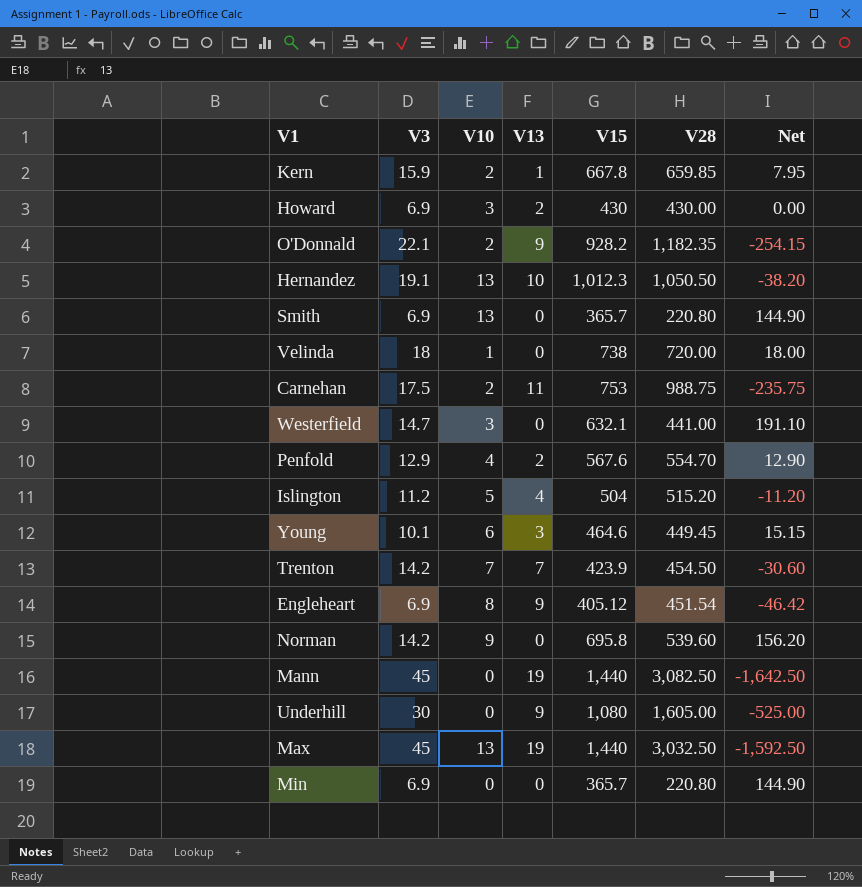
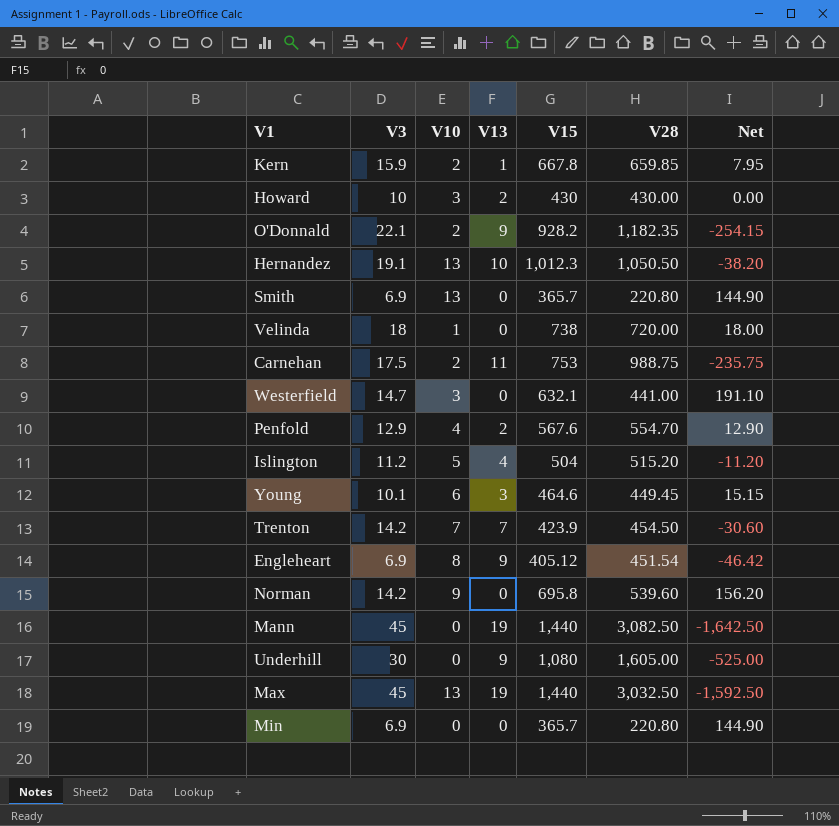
Howard | V3: 6.9 -> 10

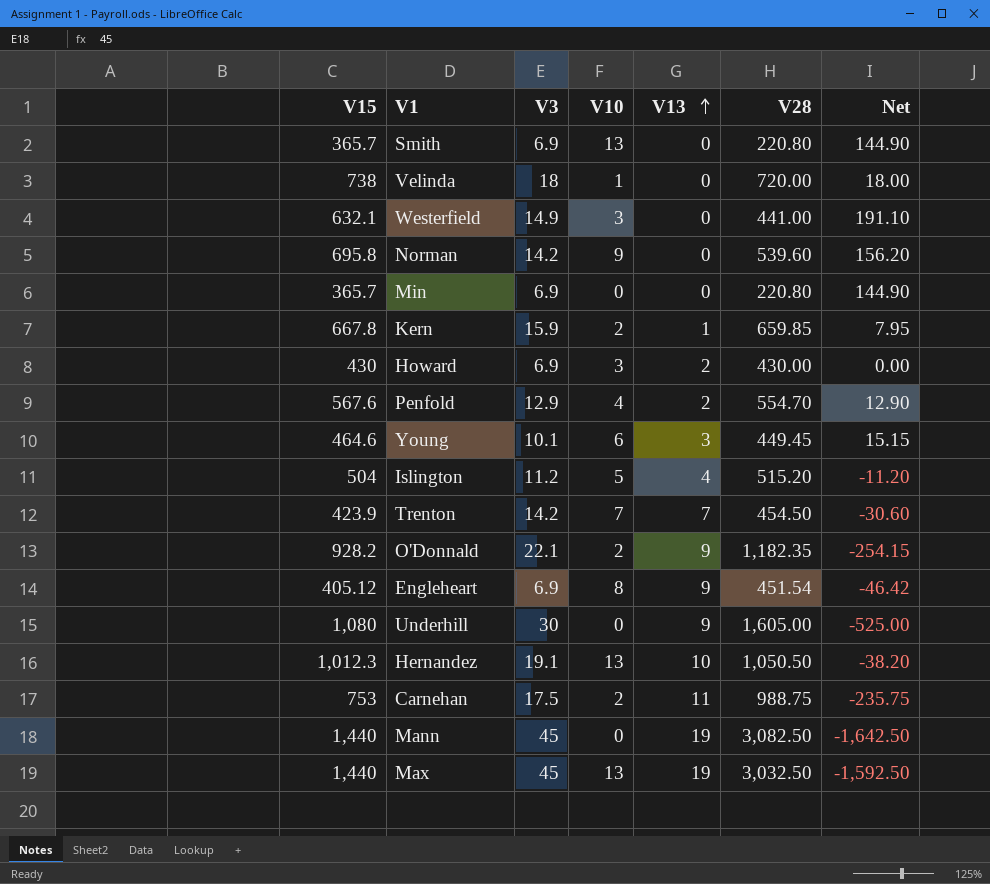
row order: none -> V13 ascending
column V15 | position: 5 -> 1
Westerfield | V3: 14.7 -> 14.9
Howard | V3: 10 -> 6.9

